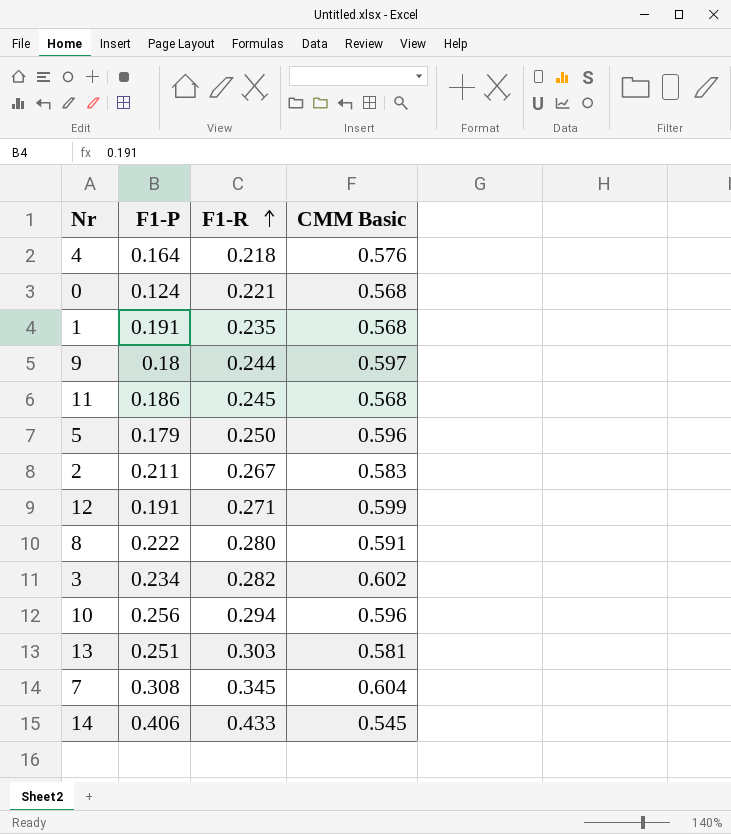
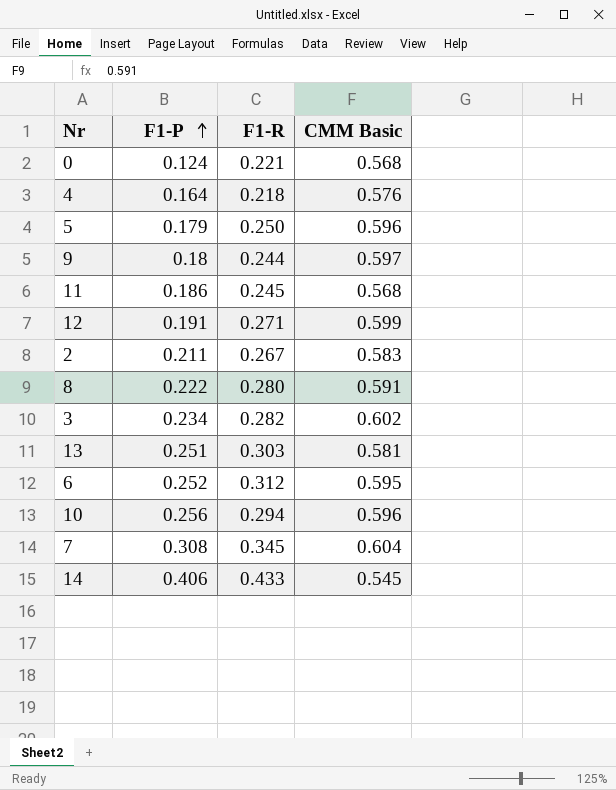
row order: F1-R ascending -> F1-P ascending
row 1: 0.191 | 0.235 | 0.568 -> none
row 6: none -> 0.252 | 0.312 | 0.595

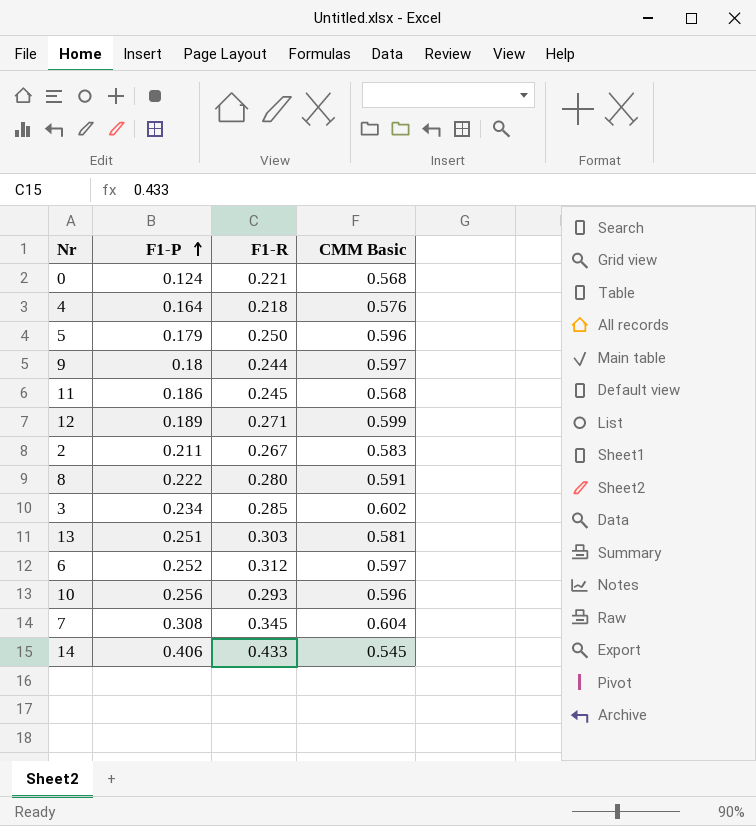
12 | F1-P: 0.191 -> 0.189
3 | F1-R: 0.282 -> 0.285
6 | CMM Basic: 0.595 -> 0.597
10 | F1-R: 0.294 -> 0.293

